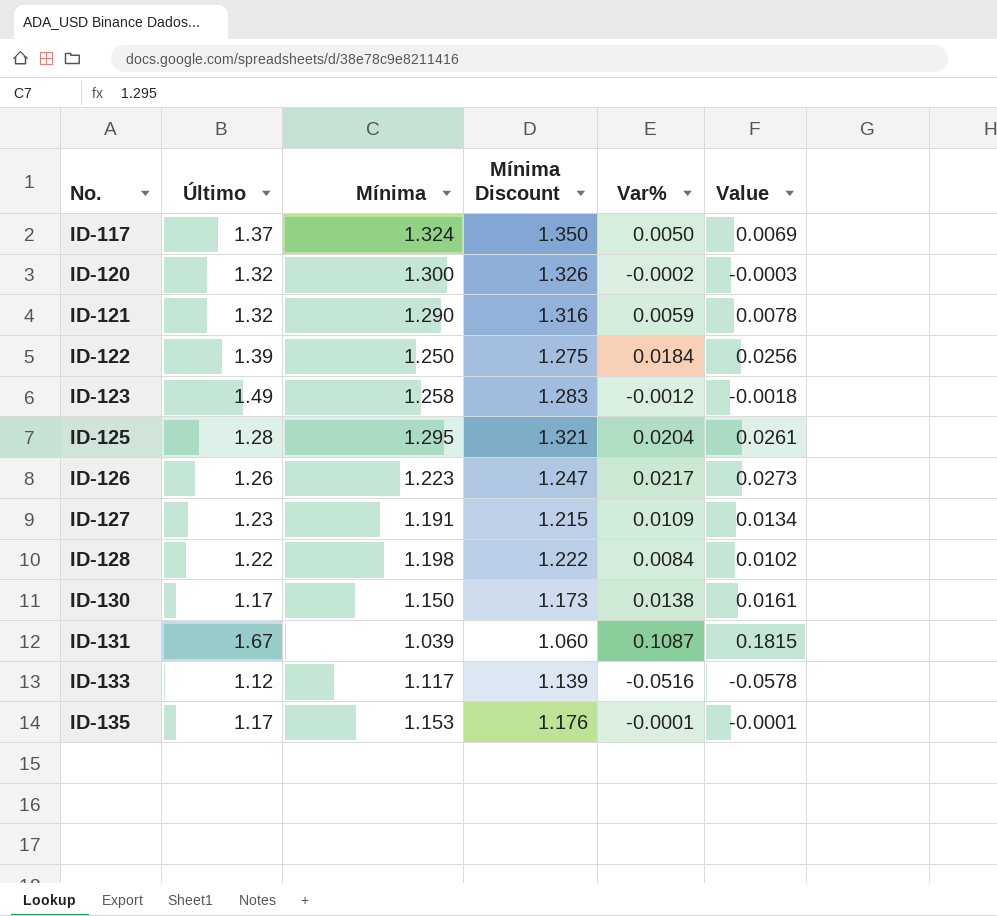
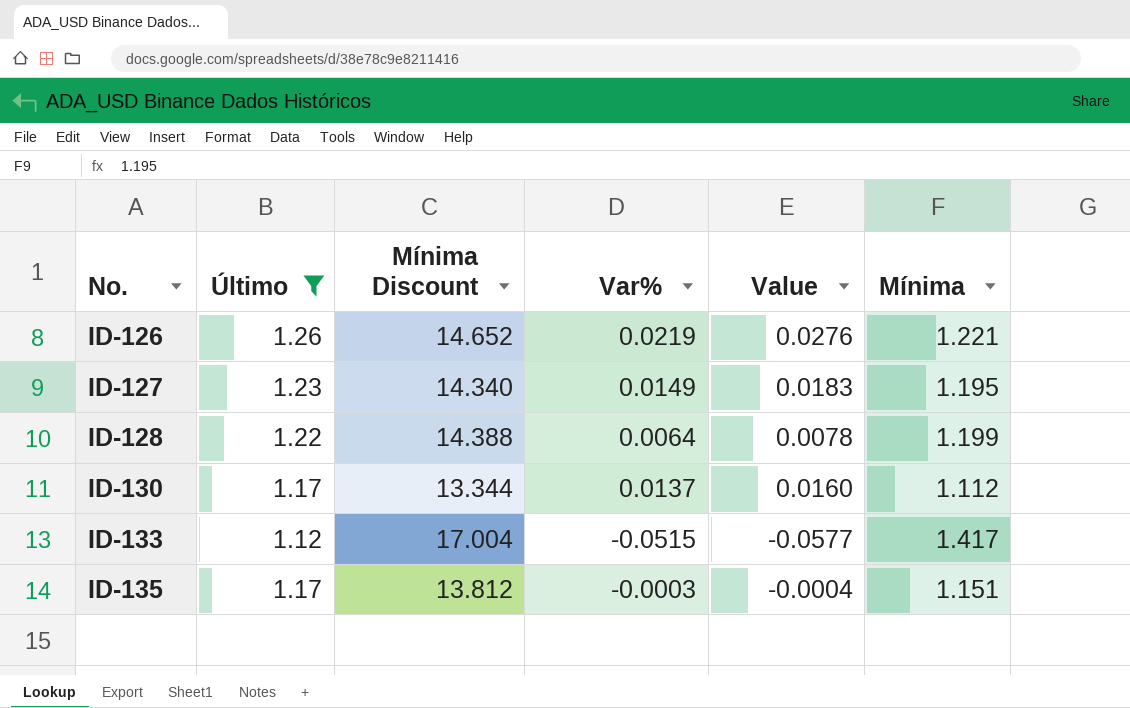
filter: none -> Último <= 1.26
column Mínima Discount | formula: [Mínima] * 1.02 -> [Mínima] * 12
column Mínima | position: 3 -> 6
ID-126 | Var%: 0.0217 -> 0.0219
ID-126 | Value: 0.0273 -> 0.0276
ID-126 | Mínima: 1.223 -> 1.221
ID-127 | Var%: 0.0109 -> 0.0149
ID-127 | Value: 0.0134 -> 0.0183
ID-127 | Mínima: 1.191 -> 1.195
ID-128 | Var%: 0.0084 -> 0.0064
ID-128 | Value: 0.0102 -> 0.0078
ID-128 | Mínima: 1.198 -> 1.199
ID-130 | Var%: 0.0138 -> 0.0137
ID-130 | Value: 0.0161 -> 0.0160
ID-130 | Mínima: 1.150 -> 1.112
ID-133 | Var%: -0.0516 -> -0.0515
ID-133 | Value: -0.0578 -> -0.0577
ID-133 | Mínima: 1.117 -> 1.417
ID-135 | Var%: -0.0001 -> -0.0003
ID-135 | Value: -0.0001 -> -0.0004
ID-135 | Mínima: 1.153 -> 1.151

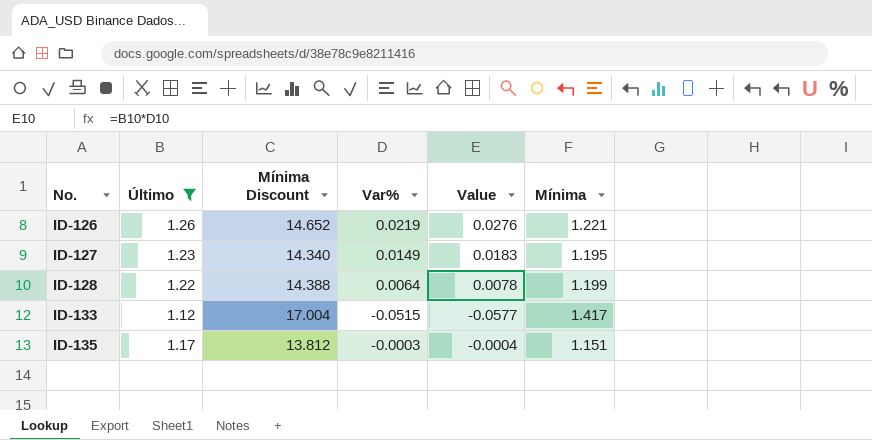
row ID-130: 1.17 | 13.344 | 0.0137 | 0.0160 | 1.112 -> none

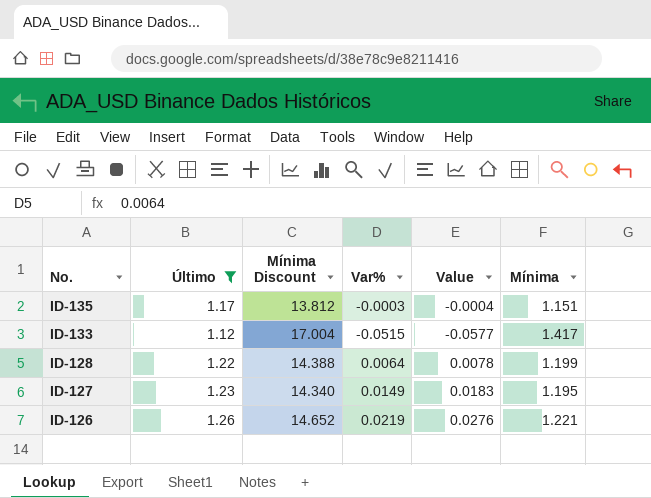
row order: No. ascending -> No. descending

